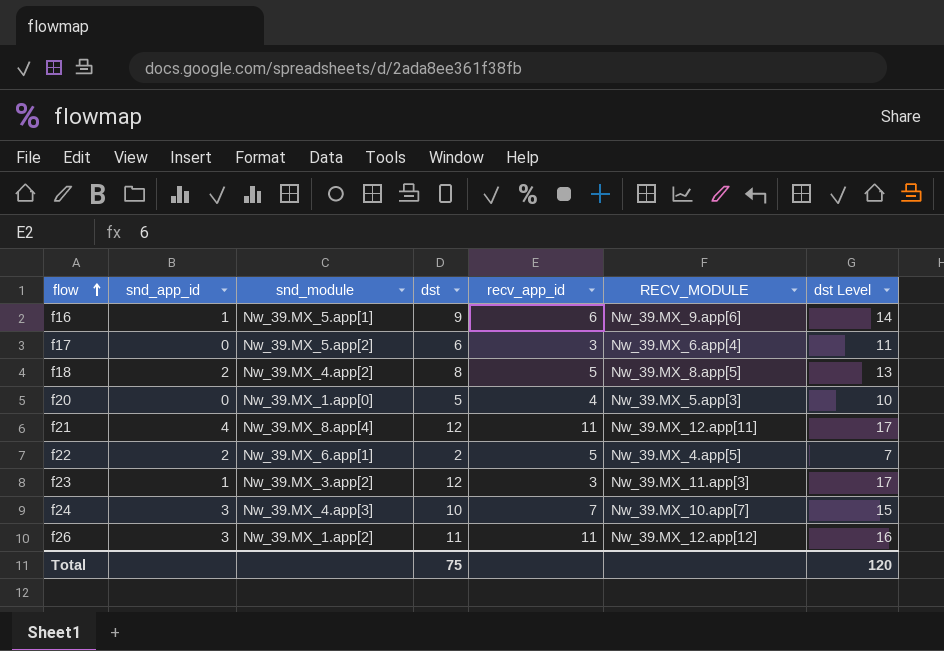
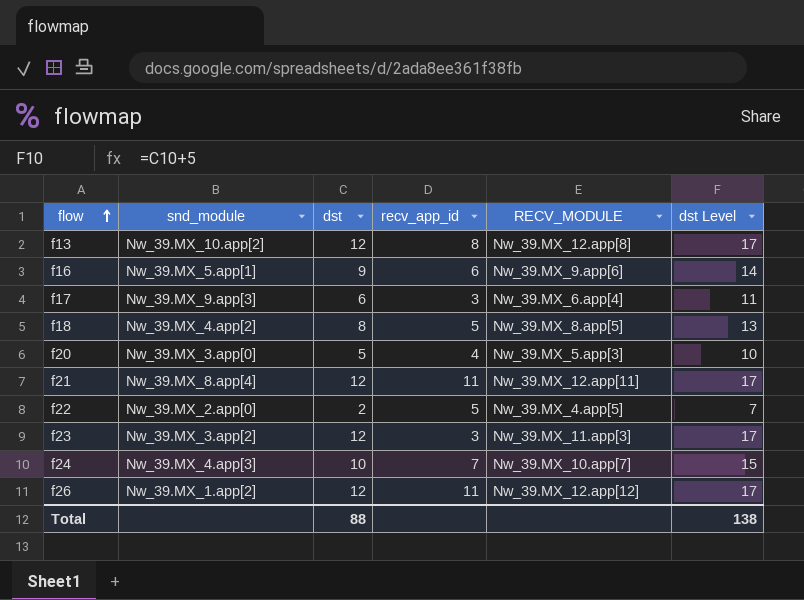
column snd_app_id | position: 2 -> none
row f13: none -> Nw_39.MX_10.app[2] | 12 | 8 | Nw_39.MX_12.app[8] | 17
f17 | snd_module: Nw_39.MX_5.app[2] -> Nw_39.MX_9.app[3]
f20 | snd_module: Nw_39.MX_1.app[0] -> Nw_39.MX_3.app[0]
f22 | snd_module: Nw_39.MX_6.app[1] -> Nw_39.MX_2.app[0]
f26 | dst: 11 -> 12
f26 | dst Level: 16 -> 17
Total | dst: 75 -> 88
Total | dst Level: 120 -> 138

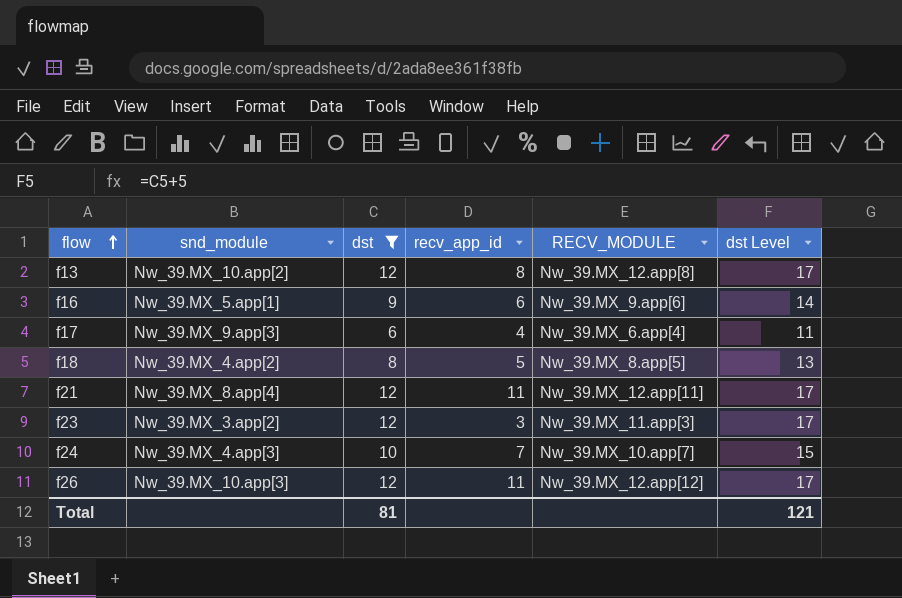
filter: none -> dst >= 6
f17 | recv_app_id: 3 -> 4
f26 | snd_module: Nw_39.MX_1.app[2] -> Nw_39.MX_10.app[3]
Total | dst: 88 -> 81
Total | dst Level: 138 -> 121

